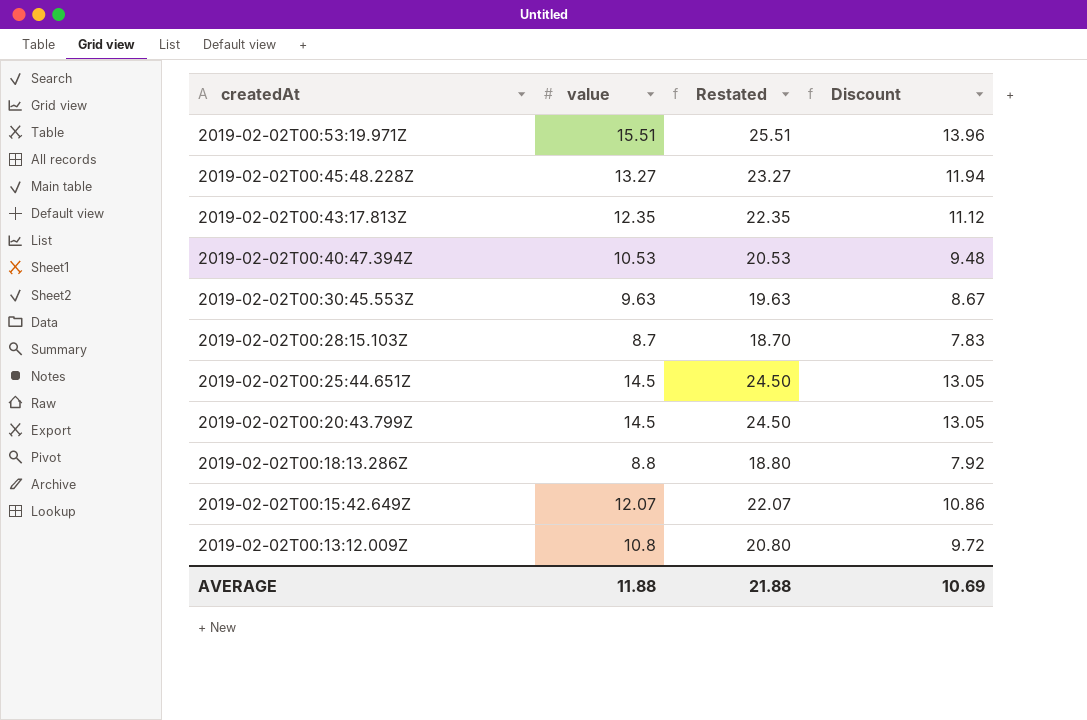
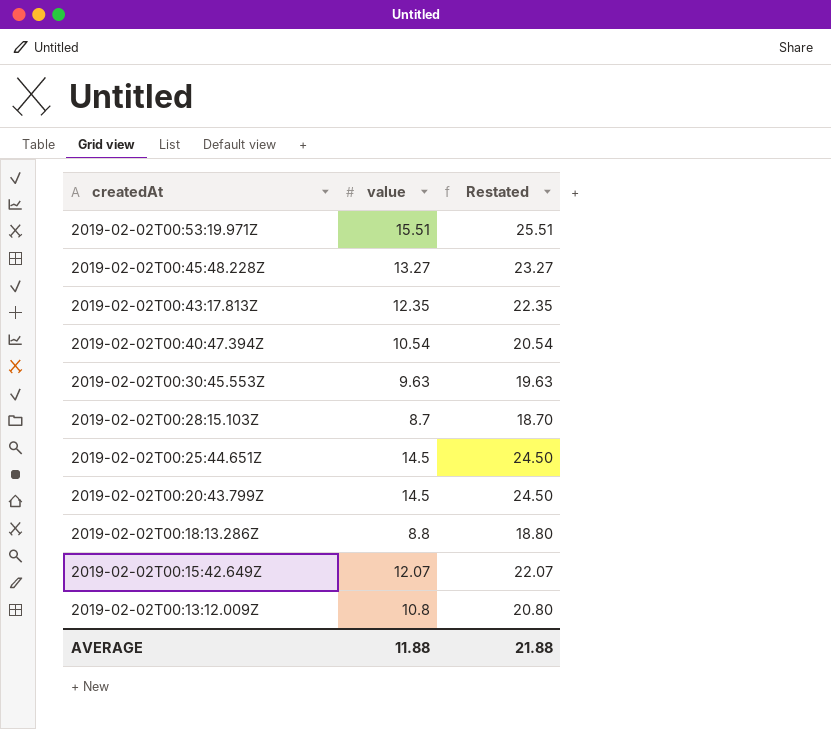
column Discount | formula: [value] * 0.9 -> none
2019-02-02T00:40:47.394Z | value: 10.53 -> 10.54
2019-02-02T00:40:47.394Z | Restated: 20.53 -> 20.54

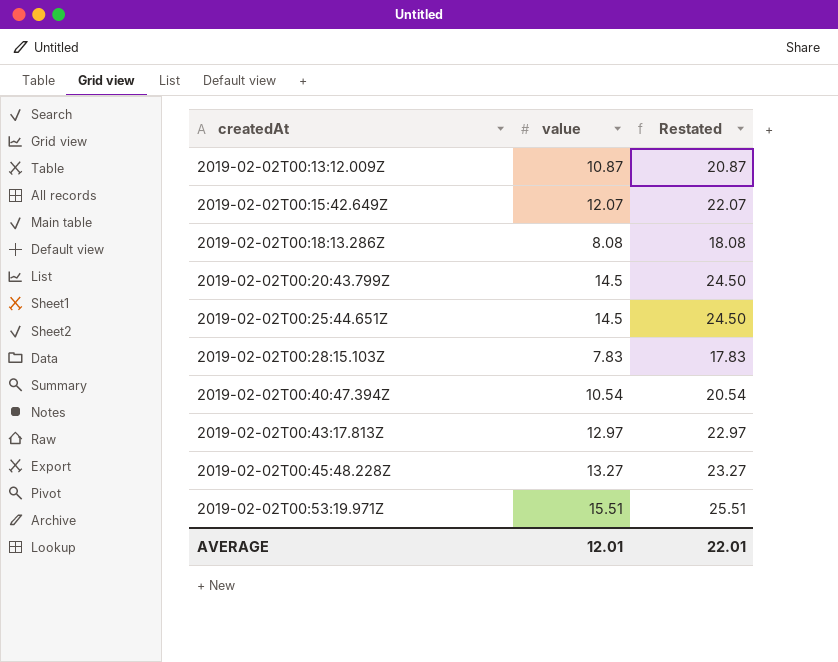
row order: createdAt descending -> createdAt ascending
row 2019-02-02T00:30:45.553Z: 9.63 | 19.63 -> none
2019-02-02T00:13:12.009Z | value: 10.8 -> 10.87
2019-02-02T00:13:12.009Z | Restated: 20.80 -> 20.87
2019-02-02T00:18:13.286Z | value: 8.8 -> 8.08
2019-02-02T00:18:13.286Z | Restated: 18.80 -> 18.08
2019-02-02T00:28:15.103Z | value: 8.7 -> 7.83
2019-02-02T00:28:15.103Z | Restated: 18.70 -> 17.83
2019-02-02T00:43:17.813Z | value: 12.35 -> 12.97
2019-02-02T00:43:17.813Z | Restated: 22.35 -> 22.97
AVERAGE | value: 11.88 -> 12.01
AVERAGE | Restated: 21.88 -> 22.01

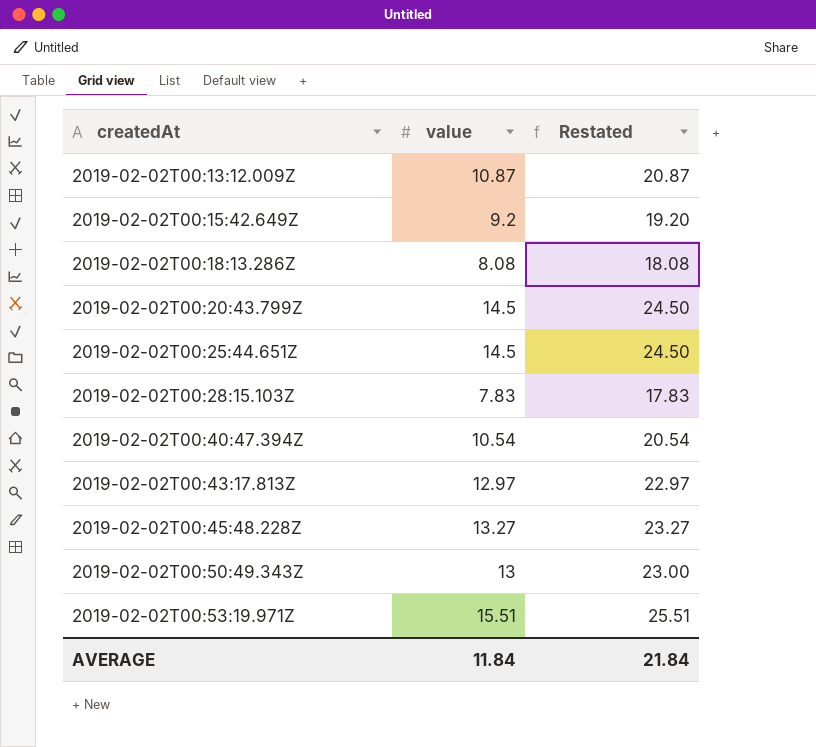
2019-02-02T00:15:42.649Z | value: 12.07 -> 9.2
2019-02-02T00:15:42.649Z | Restated: 22.07 -> 19.20
row 2019-02-02T00:50:49.343Z: none -> 13 | 23.00
AVERAGE | value: 12.01 -> 11.84
AVERAGE | Restated: 22.01 -> 21.84

